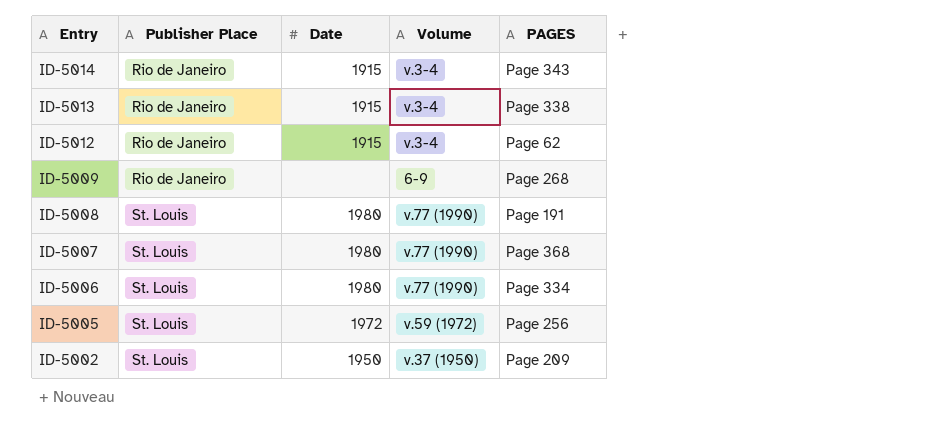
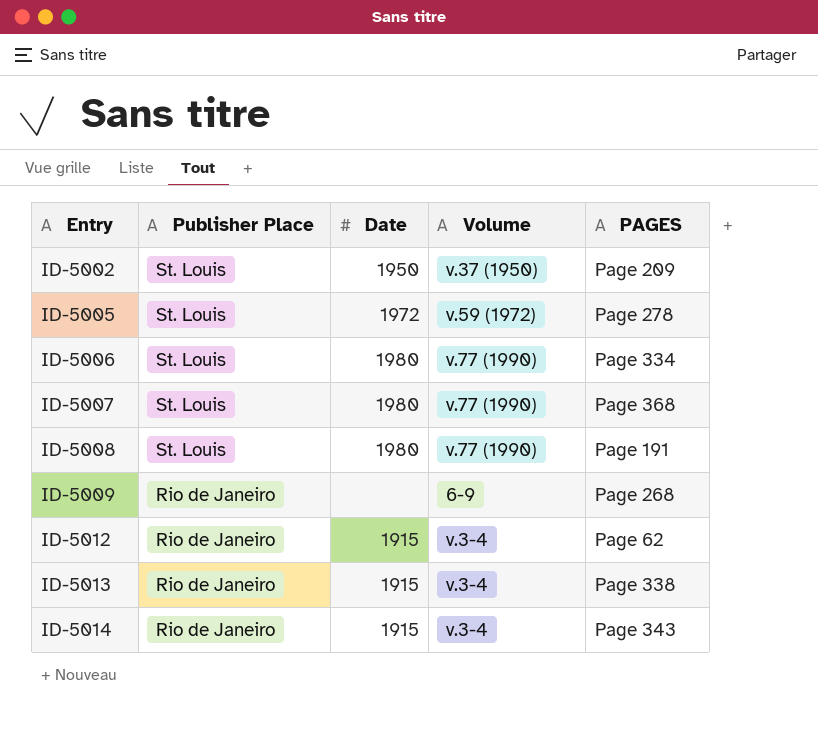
row order: Entry descending -> Entry ascending
ID-5005 | PAGES: Page 256 -> Page 278

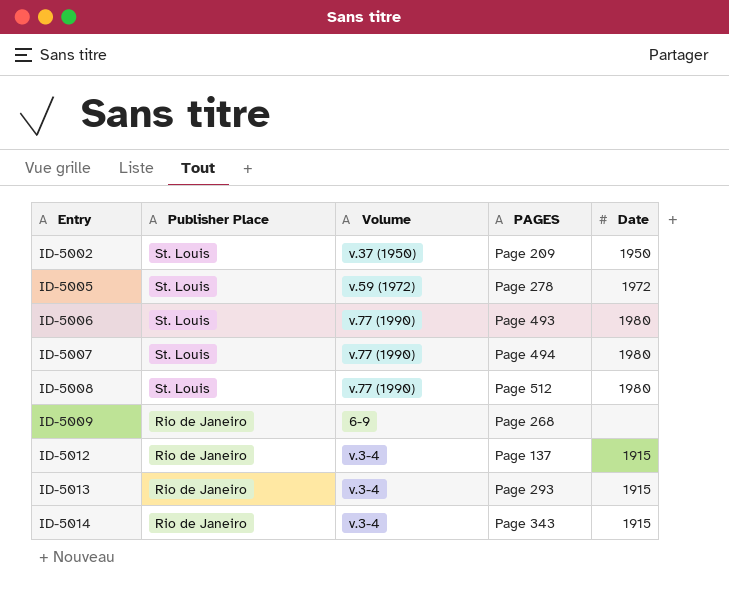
column Date | position: 3 -> 5
ID-5006 | PAGES: Page 334 -> Page 493
ID-5007 | PAGES: Page 368 -> Page 494
ID-5008 | PAGES: Page 191 -> Page 512
ID-5012 | PAGES: Page 62 -> Page 137
ID-5013 | PAGES: Page 338 -> Page 293

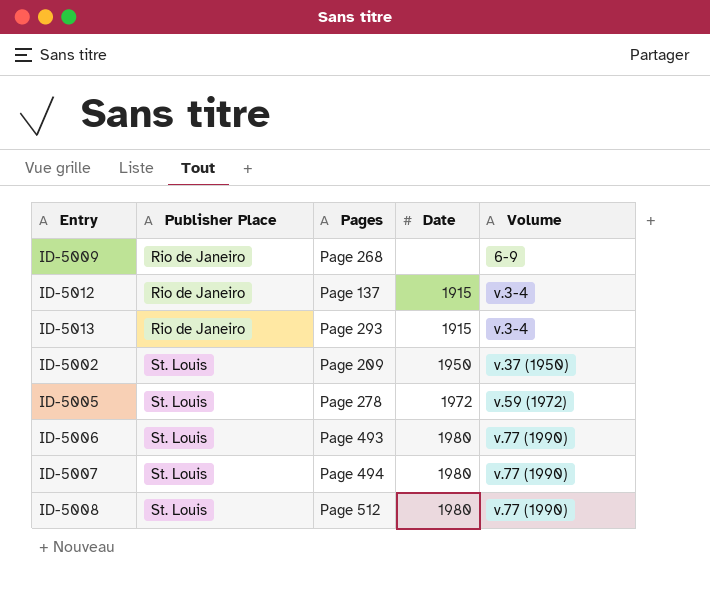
row order: Entry ascending -> Publisher Place ascending
column name: PAGES -> Pages
column Volume | position: 3 -> 5
row ID-5014: Rio de Janeiro | v.3-4 | Page 343 | 1915 -> none

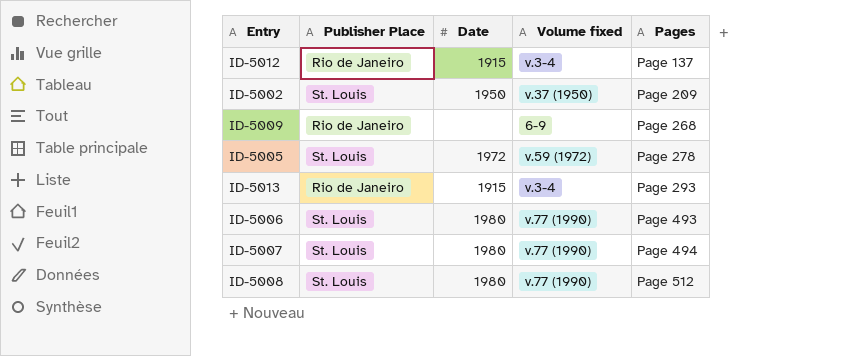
row order: Publisher Place ascending -> Pages ascending
column name: Volume -> Volume fixed
column Pages | position: 3 -> 5

